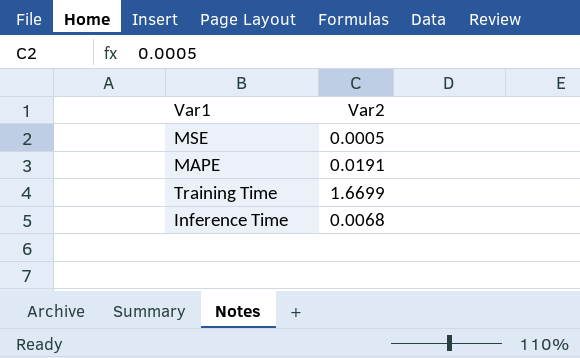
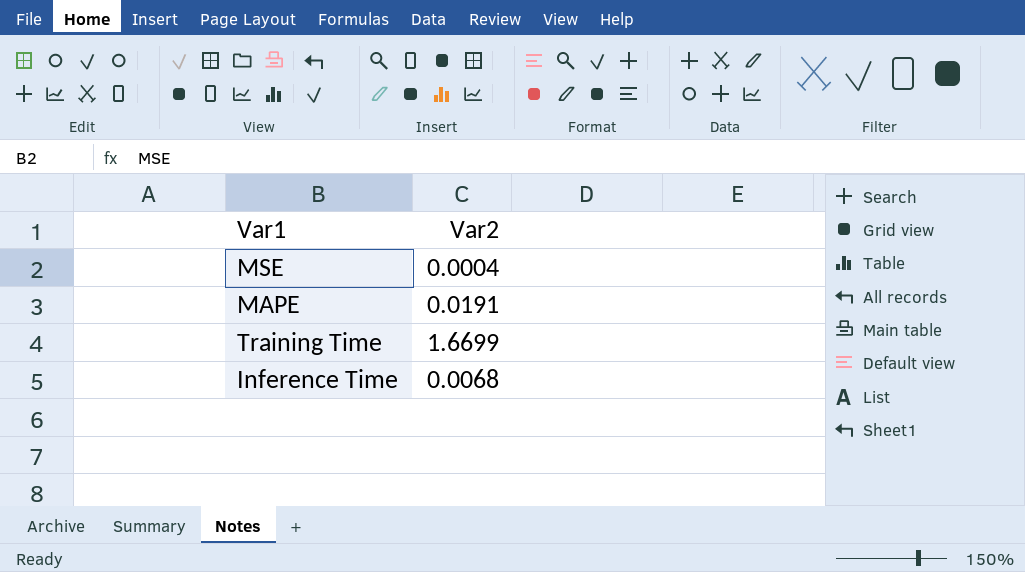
MSE | Var2: 0.0005 -> 0.0004

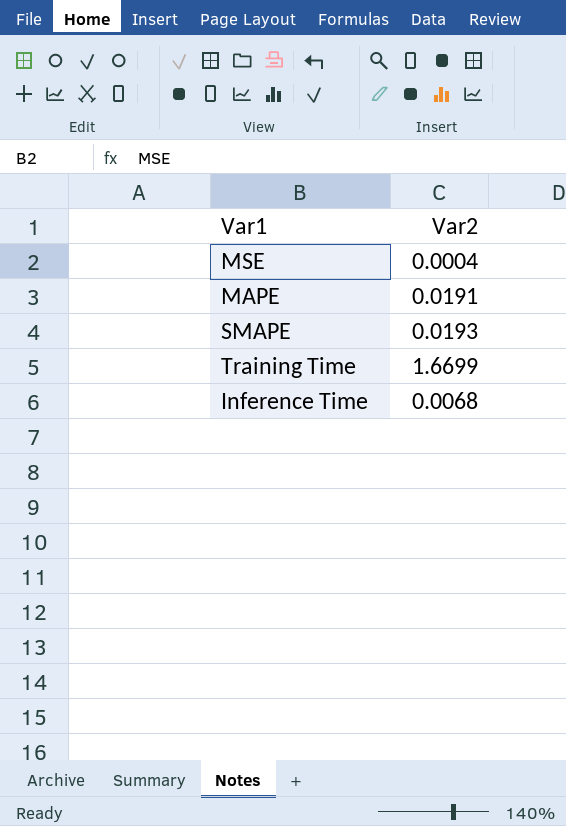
row SMAPE: none -> 0.0193

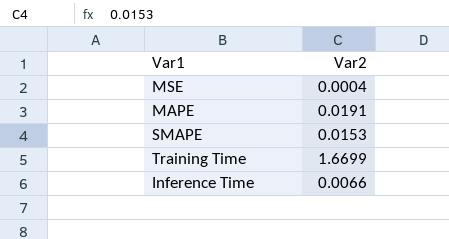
SMAPE | Var2: 0.0193 -> 0.0153
Inference Time | Var2: 0.0068 -> 0.0066

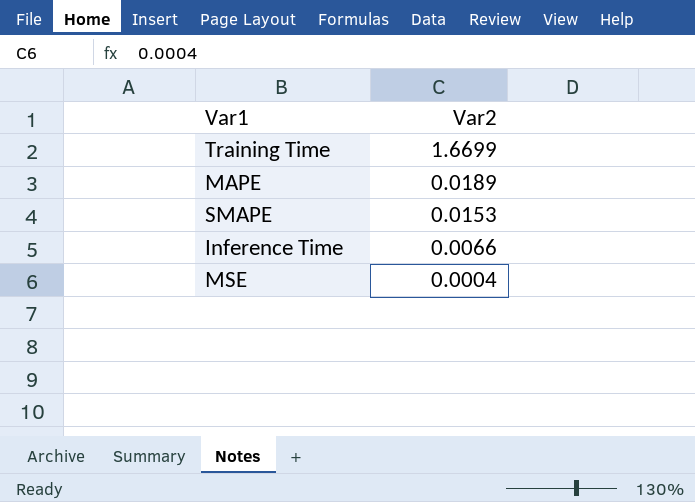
row order: none -> Var2 descending
MAPE | Var2: 0.0191 -> 0.0189

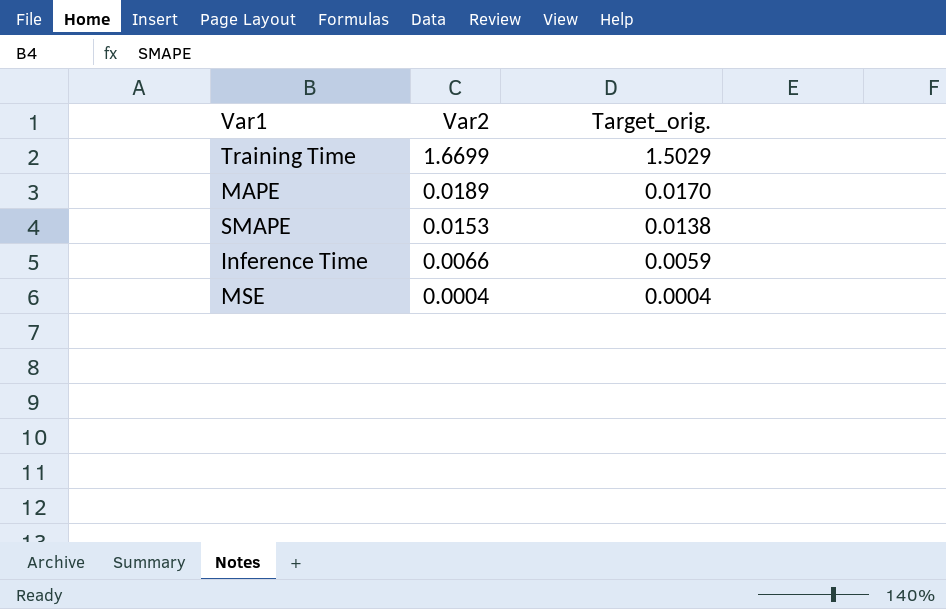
column Target_orig. | formula: none -> [Var2] * 0.9

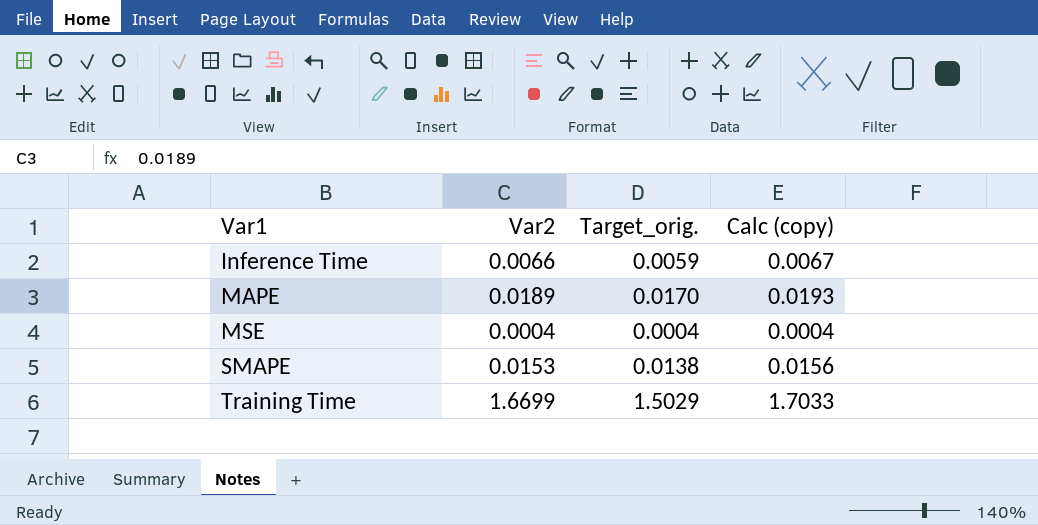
row order: Var2 descending -> Var1 ascending
column Calc (copy) | formula: none -> [Var2] * 1.02

